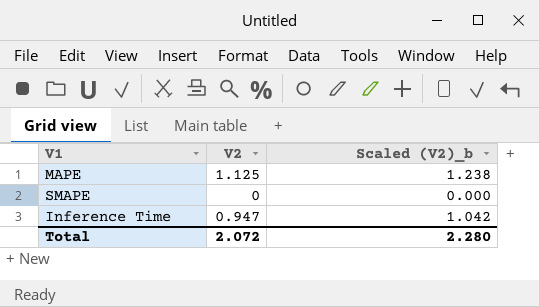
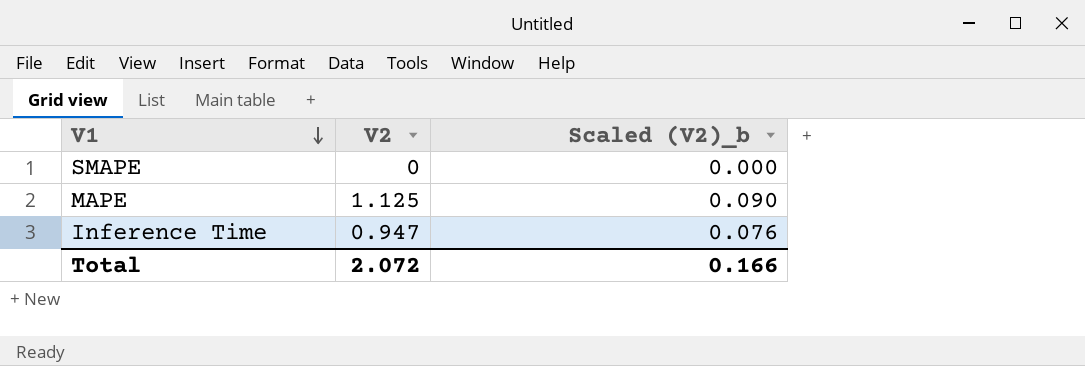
row order: none -> V1 descending
column Scaled (V2)_b | formula: [V2] * 1.1 -> [V2] * 0.08
Total | Scaled (V2)_b: 2.280 -> 0.166

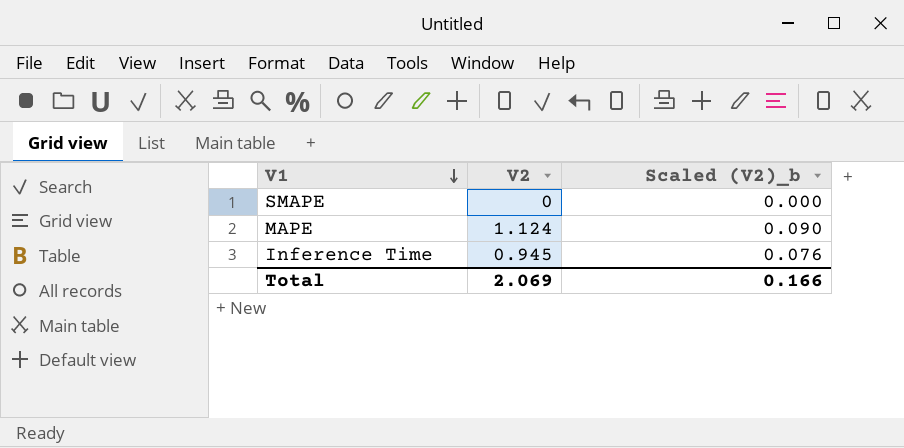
MAPE | V2: 1.125 -> 1.124
Inference Time | V2: 0.947 -> 0.945
Total | V2: 2.072 -> 2.069

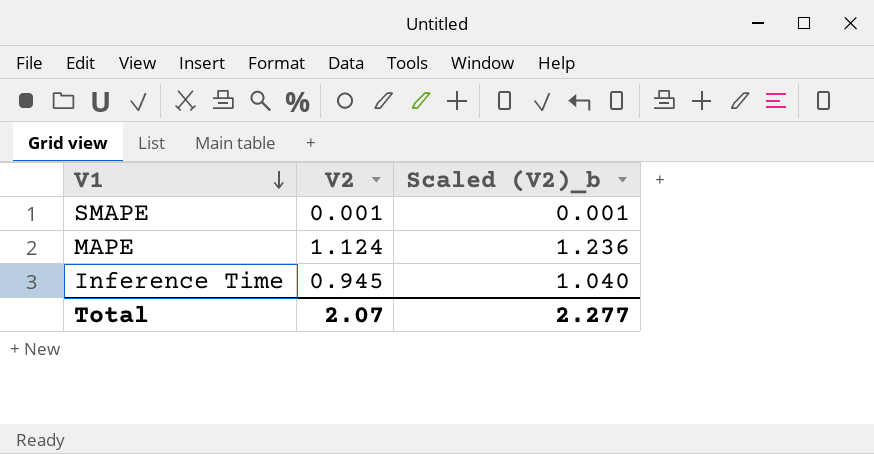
column Scaled (V2)_b | formula: [V2] * 0.08 -> [V2] * 1.1
SMAPE | V2: 0 -> 0.001
Total | V2: 2.069 -> 2.07
Total | Scaled (V2)_b: 0.166 -> 2.277

